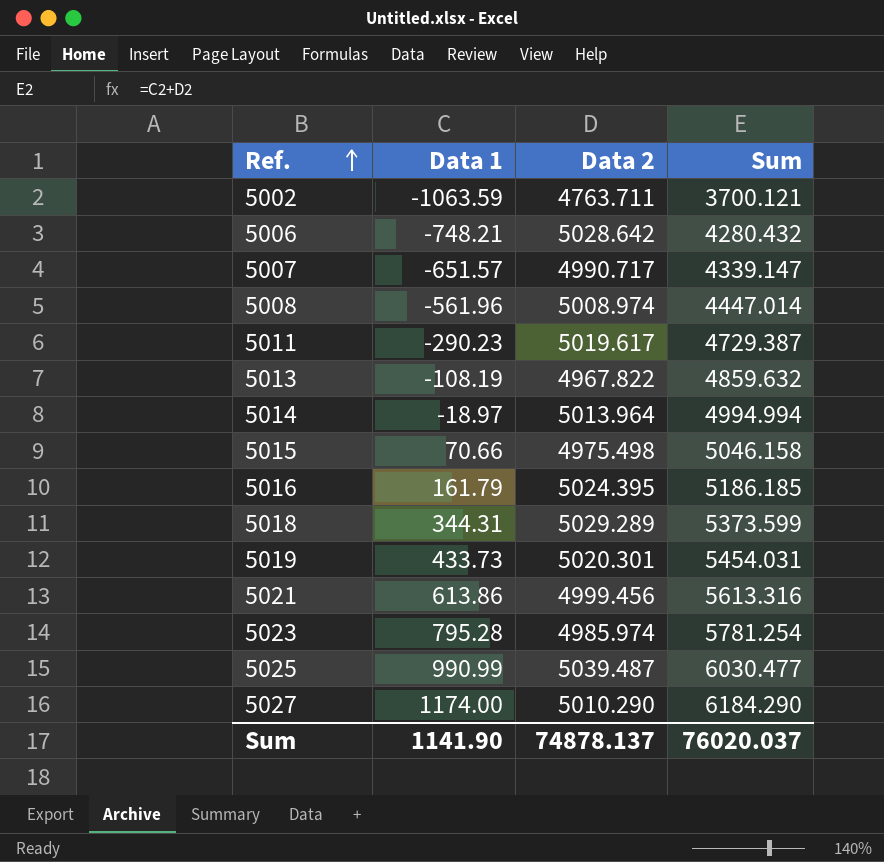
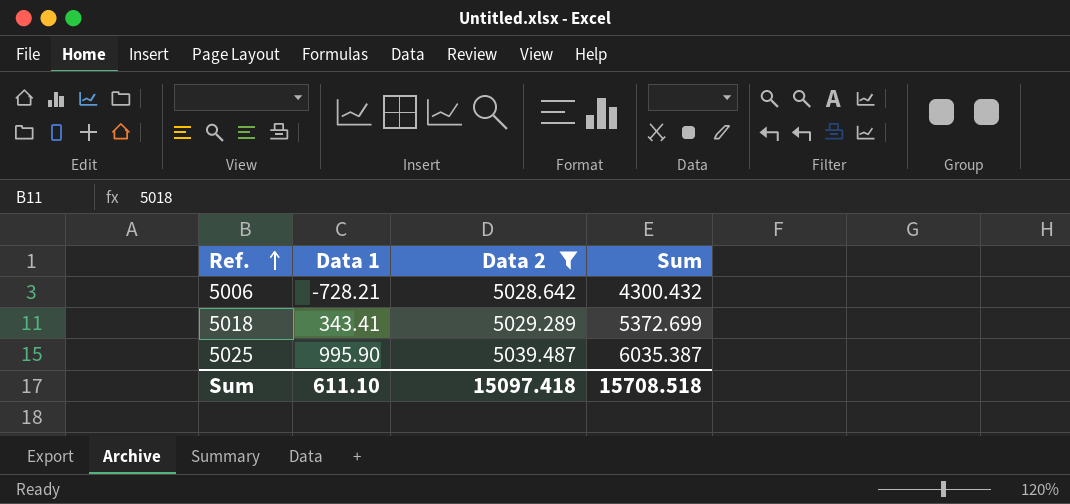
filter: none -> Data 2 >= 5028.642
5006 | Data 1: -748.21 -> -728.21
5006 | Sum: 4280.432 -> 4300.432
5018 | Data 1: 344.31 -> 343.41
5018 | Sum: 5373.599 -> 5372.699
5025 | Data 1: 990.99 -> 995.90
5025 | Sum: 6030.477 -> 6035.387
Sum | Data 1: 1141.90 -> 611.10
Sum | Data 2: 74878.137 -> 15097.418
Sum | Sum: 76020.037 -> 15708.518

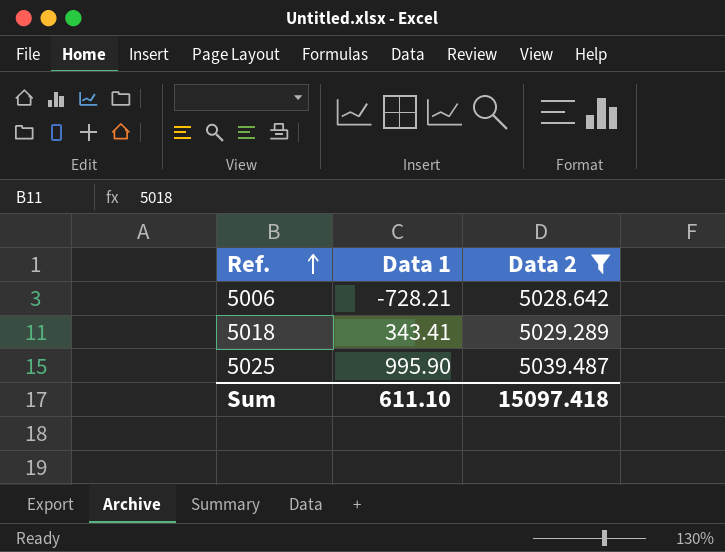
column Sum | formula: [Data 1] + [Data 2] -> none

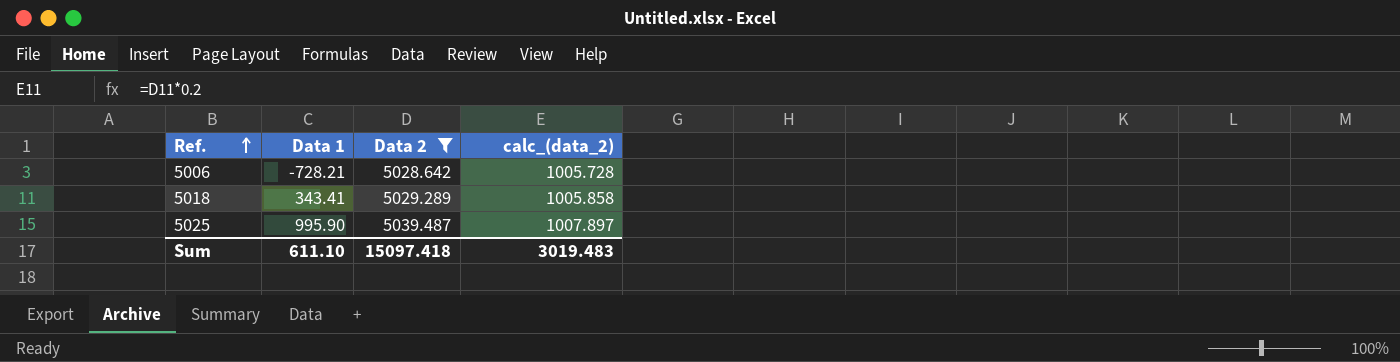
column calc_(data_2) | formula: none -> [Data 2] * 0.2

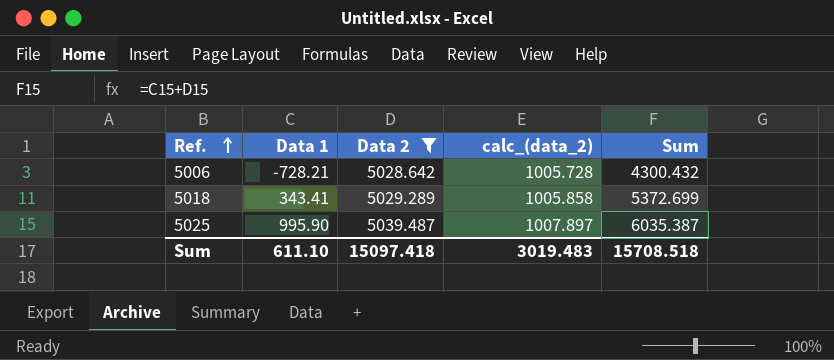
column Sum | formula: none -> [Data 1] + [Data 2]

